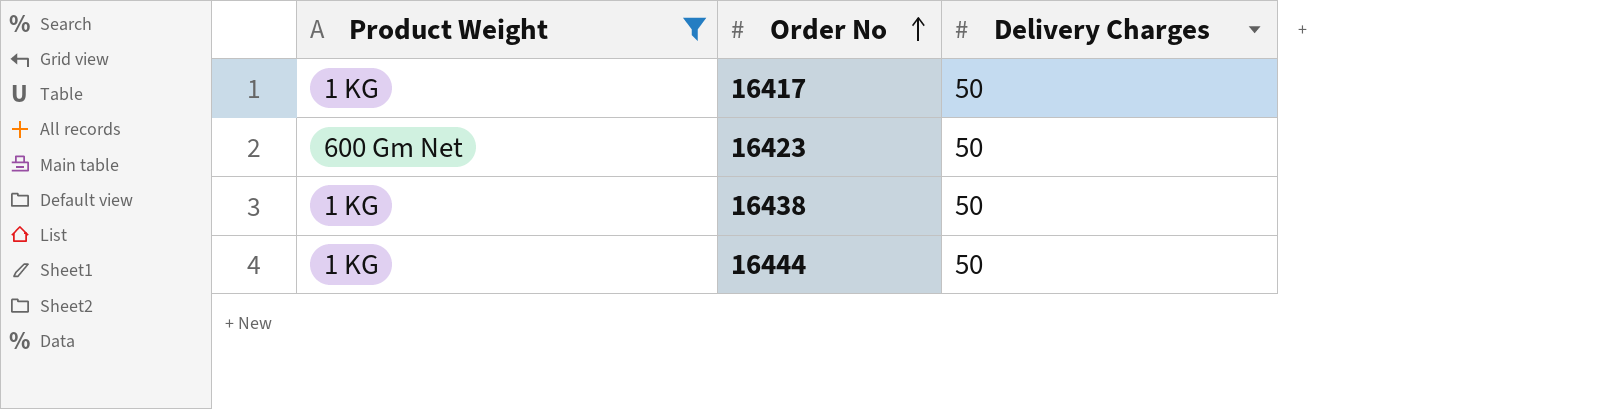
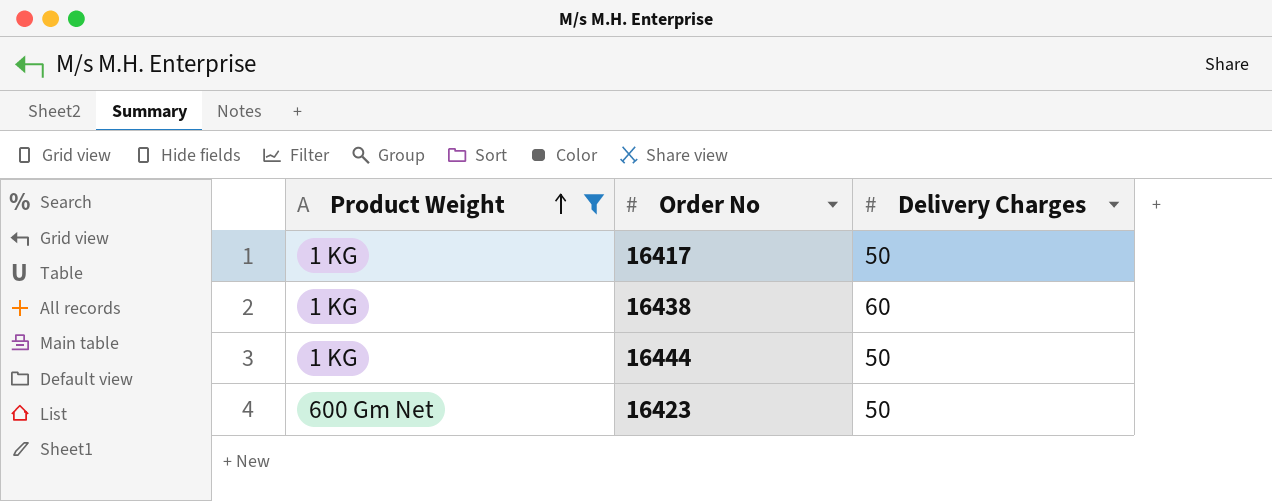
row order: Order No ascending -> Product Weight ascending
16438 | Delivery Charges: 50 -> 60

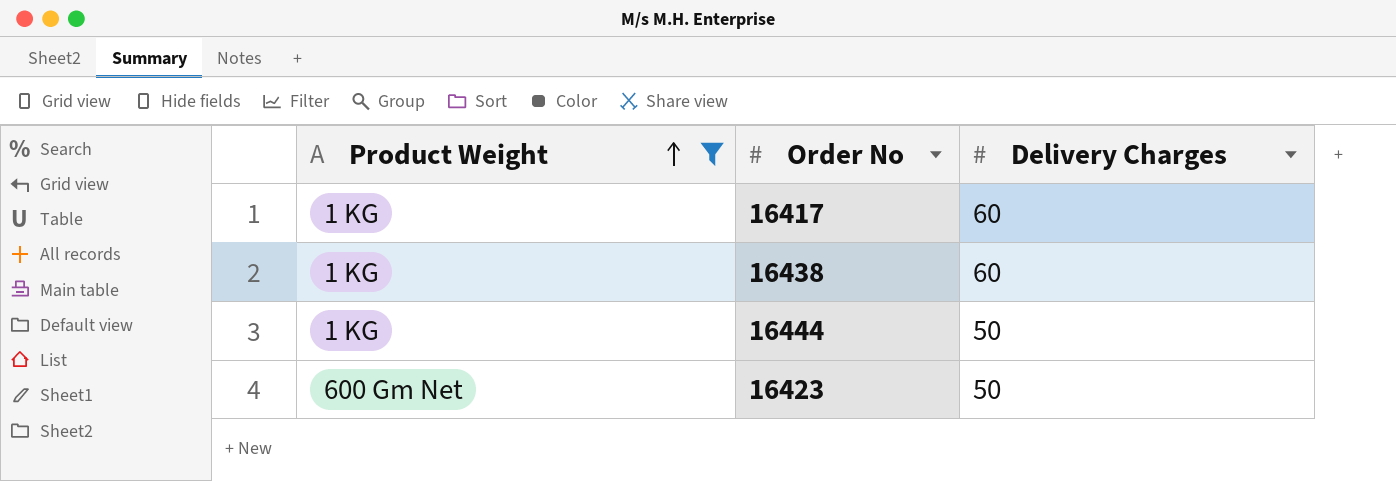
16417 | Delivery Charges: 50 -> 60

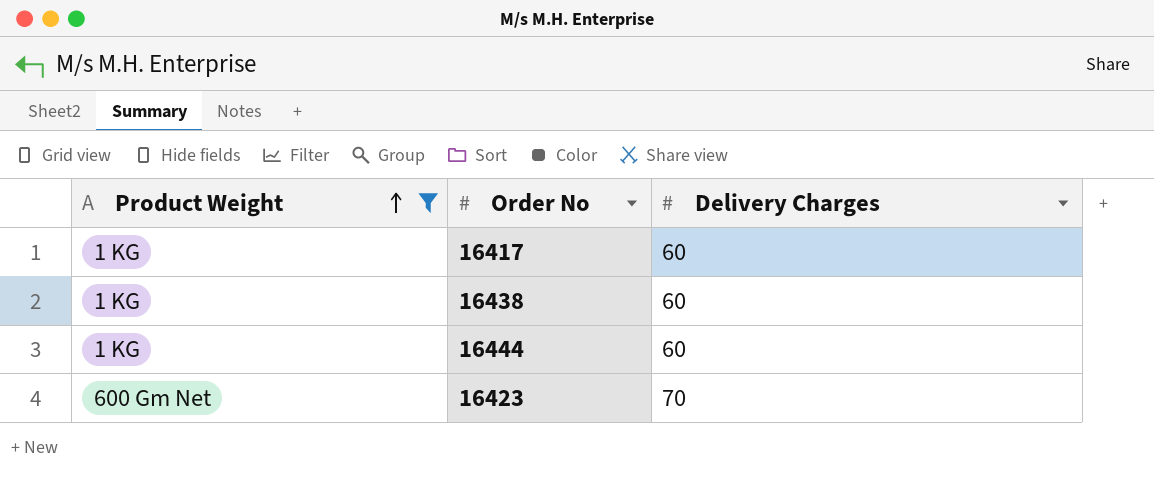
16444 | Delivery Charges: 50 -> 60
16423 | Delivery Charges: 50 -> 70

